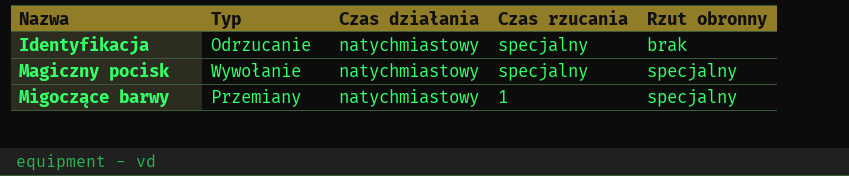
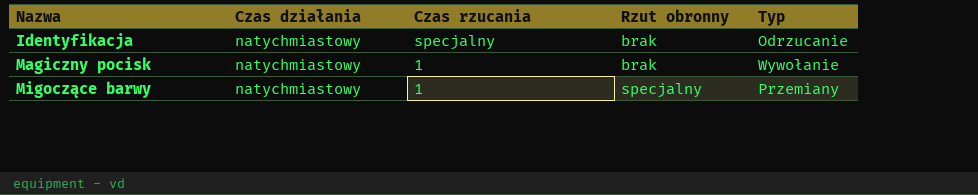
column Typ | position: 2 -> 5
Magiczny pocisk | Czas rzucania: specjalny -> 1
Magiczny pocisk | Rzut obronny: specjalny -> brak

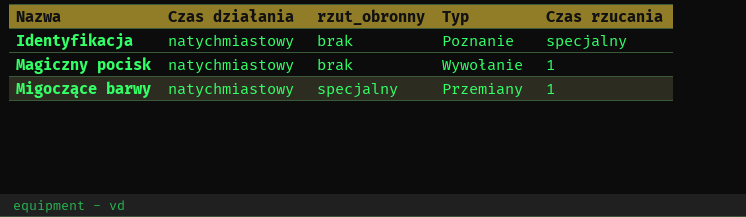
column name: Rzut obronny -> rzut_obronny
column Czas rzucania | position: 3 -> 5
Identyfikacja | Typ: Odrzucanie -> Poznanie

